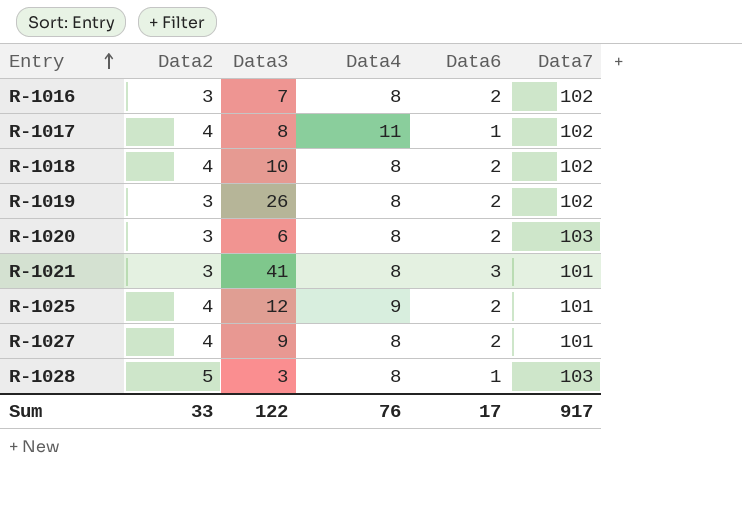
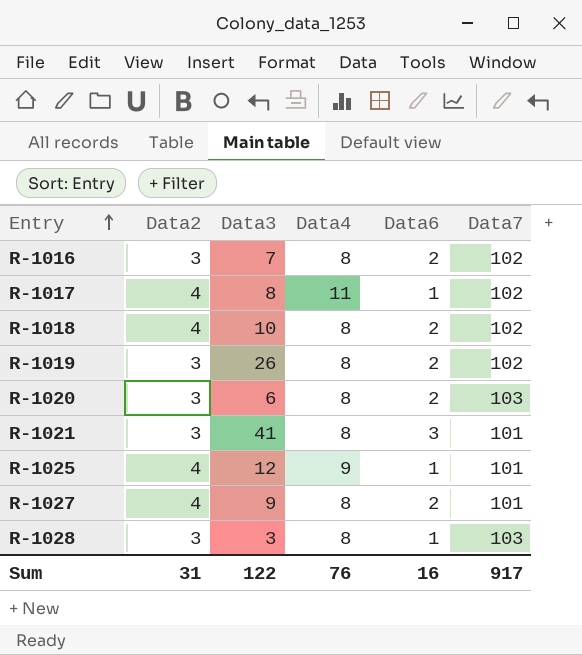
R-1025 | Data6: 2 -> 1
R-1028 | Data2: 5 -> 3
Sum | Data2: 33 -> 31
Sum | Data6: 17 -> 16

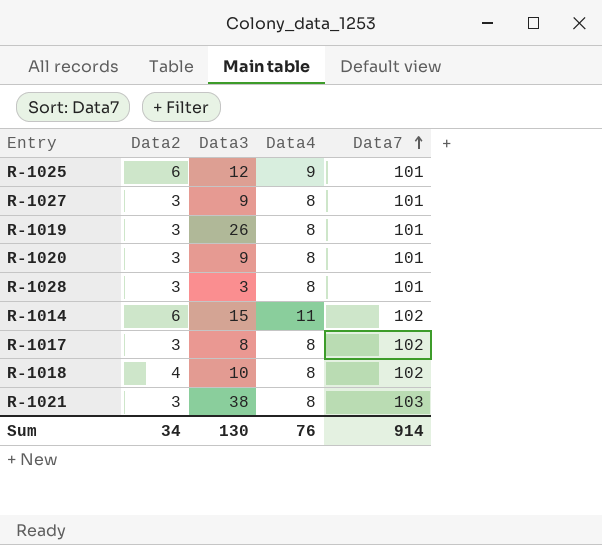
row order: Entry ascending -> Data7 ascending
column Data6 | position: 5 -> none
row R-1016: 3 | 7 | 8 | 2 | 102 -> none
R-1025 | Data2: 4 -> 6
R-1027 | Data2: 4 -> 3
R-1019 | Data7: 102 -> 101
R-1020 | Data3: 6 -> 9
R-1020 | Data7: 103 -> 101
R-1028 | Data7: 103 -> 101
row R-1014: none -> 6 | 15 | 11 | 102
R-1017 | Data2: 4 -> 3
R-1017 | Data4: 11 -> 8
R-1021 | Data3: 41 -> 38
R-1021 | Data7: 101 -> 103
Sum | Data2: 31 -> 34
Sum | Data3: 122 -> 130
Sum | Data7: 917 -> 914

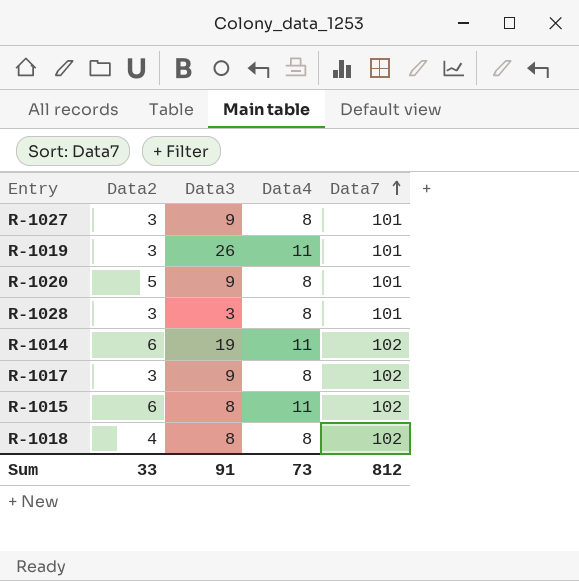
row R-1025: 6 | 12 | 9 | 101 -> none
row R-1021: 3 | 38 | 8 | 103 -> none
R-1019 | Data4: 8 -> 11
R-1020 | Data2: 3 -> 5
R-1014 | Data3: 15 -> 19
R-1017 | Data3: 8 -> 9
row R-1015: none -> 6 | 8 | 11 | 102
R-1018 | Data3: 10 -> 8
Sum | Data2: 34 -> 33
Sum | Data3: 130 -> 91
Sum | Data4: 76 -> 73
Sum | Data7: 914 -> 812

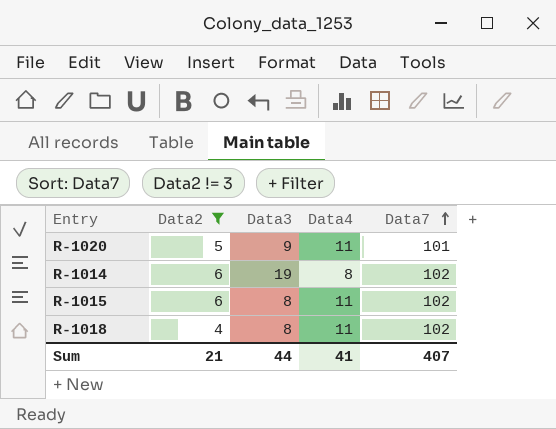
filter: none -> Data2 != 3
R-1020 | Data4: 8 -> 11
R-1014 | Data4: 11 -> 8
R-1018 | Data4: 8 -> 11
Sum | Data2: 33 -> 21
Sum | Data3: 91 -> 44
Sum | Data4: 73 -> 41
Sum | Data7: 812 -> 407

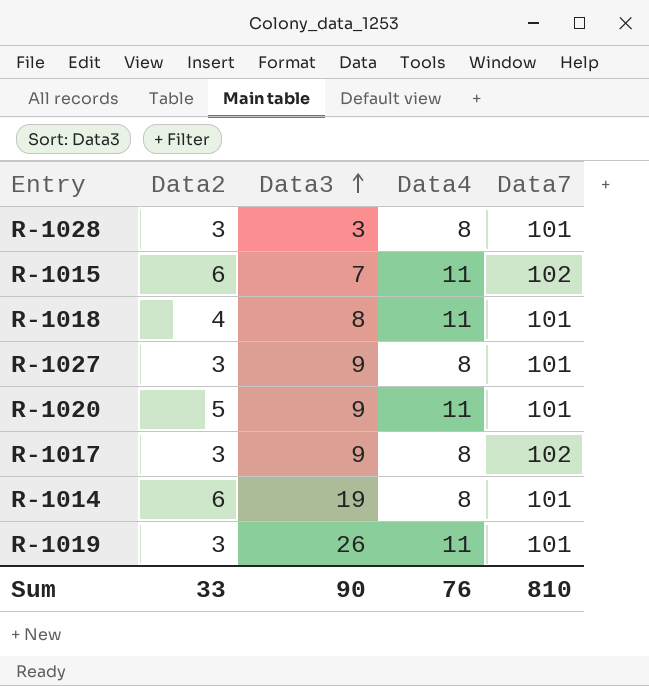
filter: Data2 != 3 -> none
row order: Data7 ascending -> Data3 ascending
R-1015 | Data3: 8 -> 7
R-1018 | Data7: 102 -> 101
R-1014 | Data7: 102 -> 101
Sum | Data2: 21 -> 33
Sum | Data3: 44 -> 90
Sum | Data4: 41 -> 76
Sum | Data7: 407 -> 810

